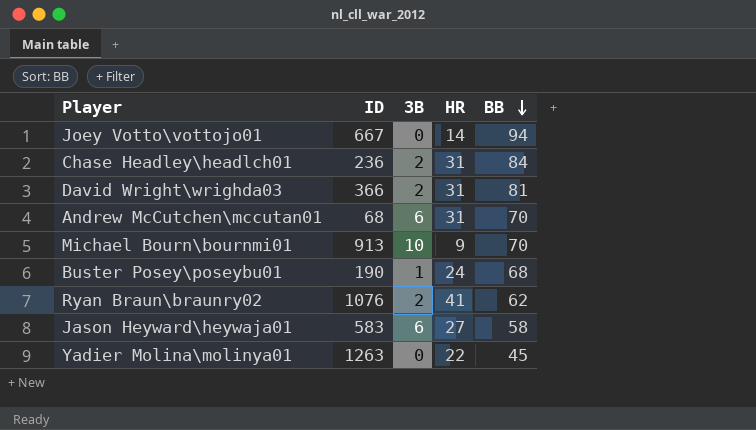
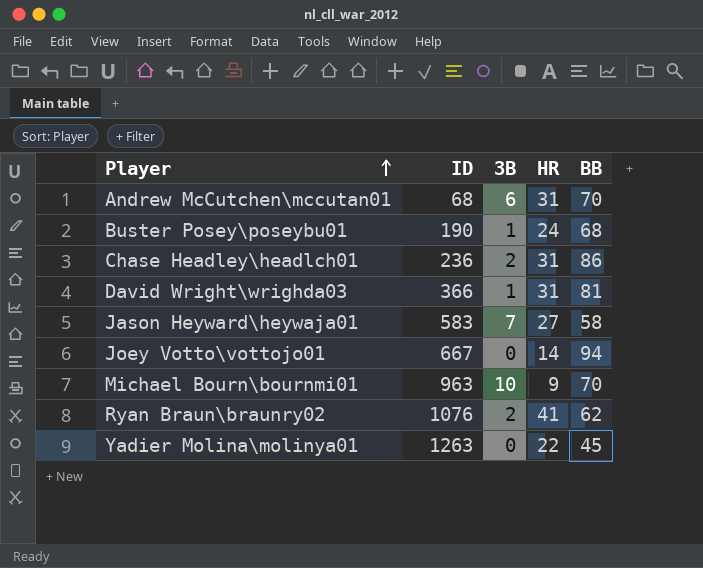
row order: BB descending -> Player ascending
Chase Headley\headlch01 | BB: 84 -> 86
David Wright\wrighda03 | 3B: 2 -> 1
Jason Heyward\heywaja01 | 3B: 6 -> 7
Michael Bourn\bournmi01 | ID: 913 -> 963

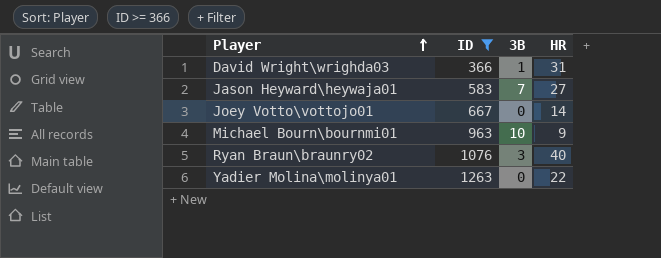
filter: none -> ID >= 366
column BB | position: 5 -> none
Ryan Braun\braunry02 | 3B: 2 -> 3
Ryan Braun\braunry02 | HR: 41 -> 40

